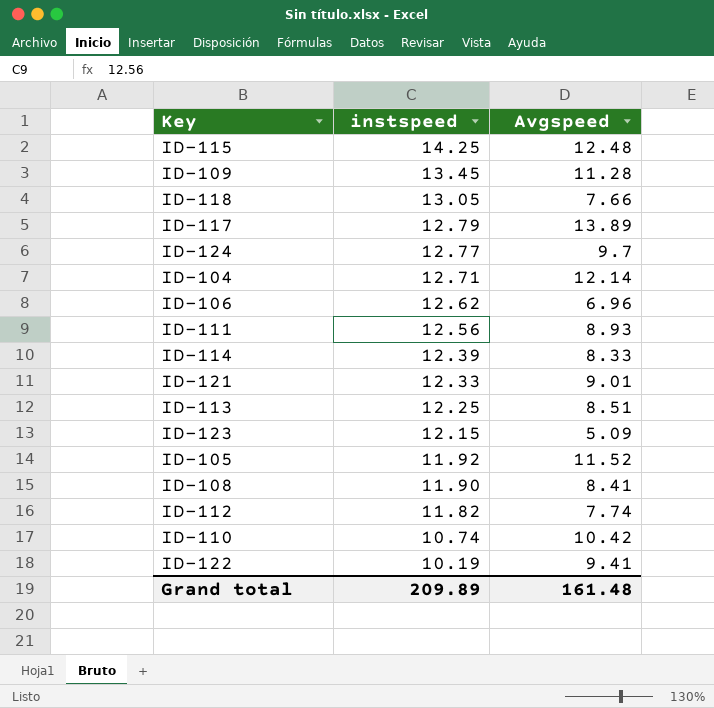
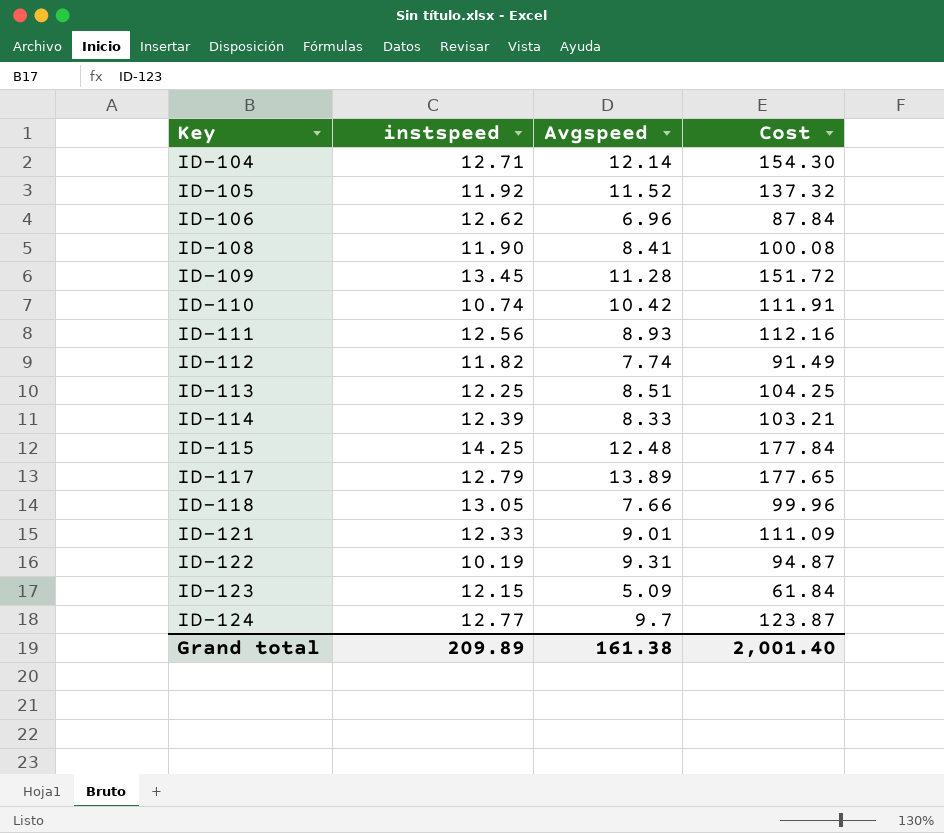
row order: instspeed descending -> Key ascending
column Cost | formula: none -> [instspeed] * [Avgspeed]
ID-122 | Avgspeed: 9.41 -> 9.31
Grand total | Avgspeed: 161.48 -> 161.38

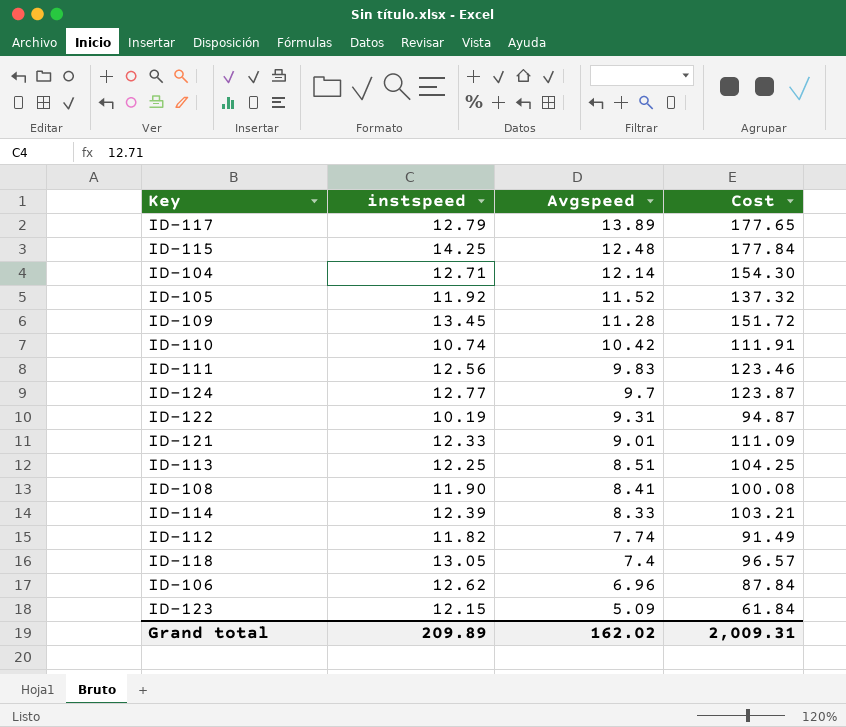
row order: Key ascending -> Avgspeed descending
ID-111 | Avgspeed: 8.93 -> 9.83
ID-111 | Cost: 112.16 -> 123.46
ID-118 | Avgspeed: 7.66 -> 7.4
ID-118 | Cost: 99.96 -> 96.57
Grand total | Avgspeed: 161.38 -> 162.02
Grand total | Cost: 2,001.40 -> 2,009.31

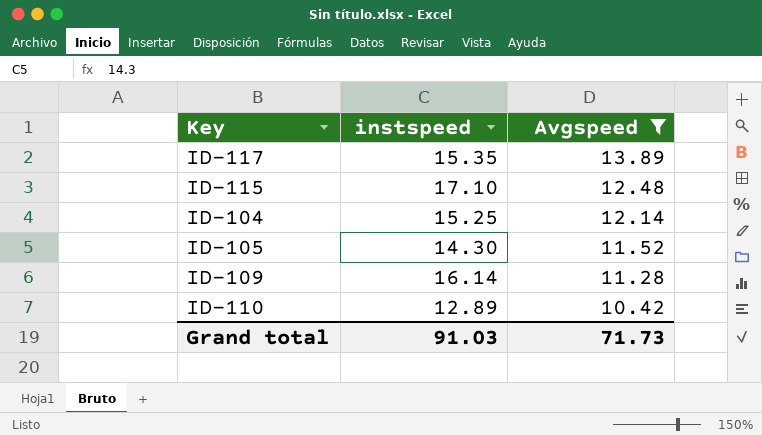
filter: none -> Avgspeed >= 10.42
column Cost | formula: [instspeed] * [Avgspeed] -> none
ID-117 | instspeed: 12.79 -> 15.35
ID-115 | instspeed: 14.25 -> 17.10
ID-104 | instspeed: 12.71 -> 15.25
ID-105 | instspeed: 11.92 -> 14.30
ID-109 | instspeed: 13.45 -> 16.14
ID-110 | instspeed: 10.74 -> 12.89
Grand total | instspeed: 209.89 -> 91.03
Grand total | Avgspeed: 162.02 -> 71.73

